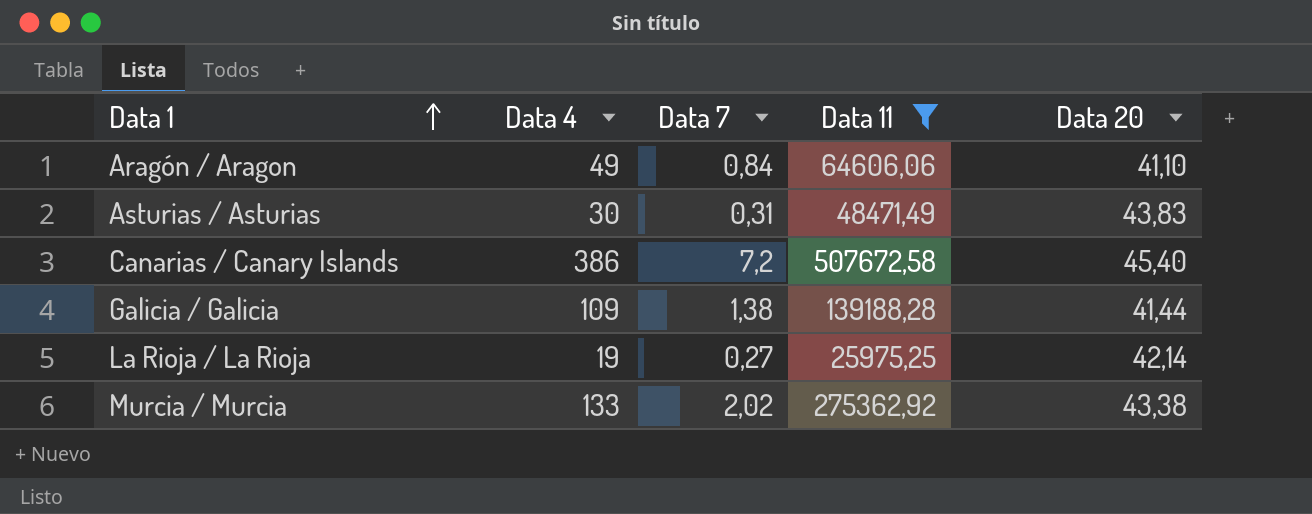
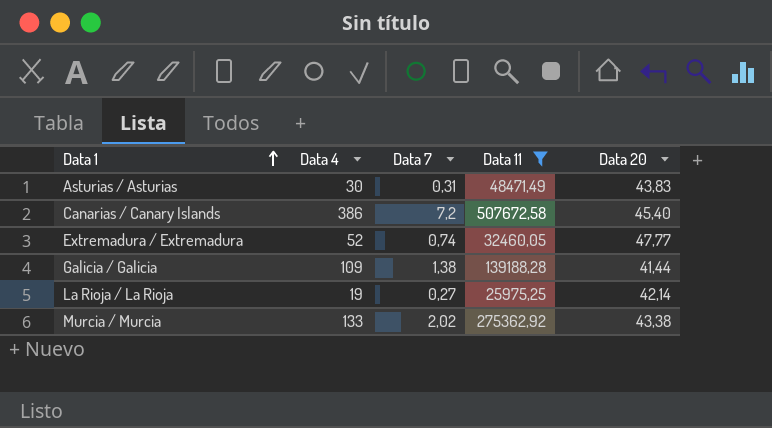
row Aragón / Aragon: 49 | 0,84 | 64606,06 | 41,10 -> none
row Extremadura / Extremadura: none -> 52 | 0,74 | 32460,05 | 47,77

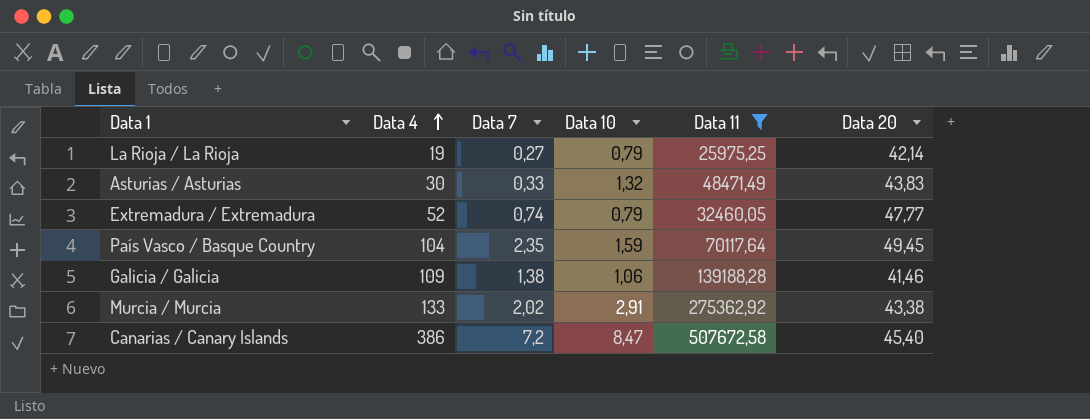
row order: Data 1 ascending -> Data 4 ascending
column Data 10 | position: none -> 4
Asturias / Asturias | Data 7: 0,31 -> 0,33
row País Vasco / Basque Country: none -> 104 | 2,35 | 1,59 | 70117,64 | 49,45
Galicia / Galicia | Data 20: 41,44 -> 41,46

